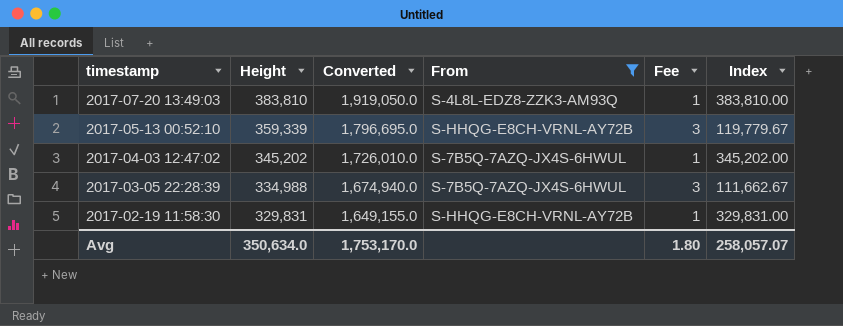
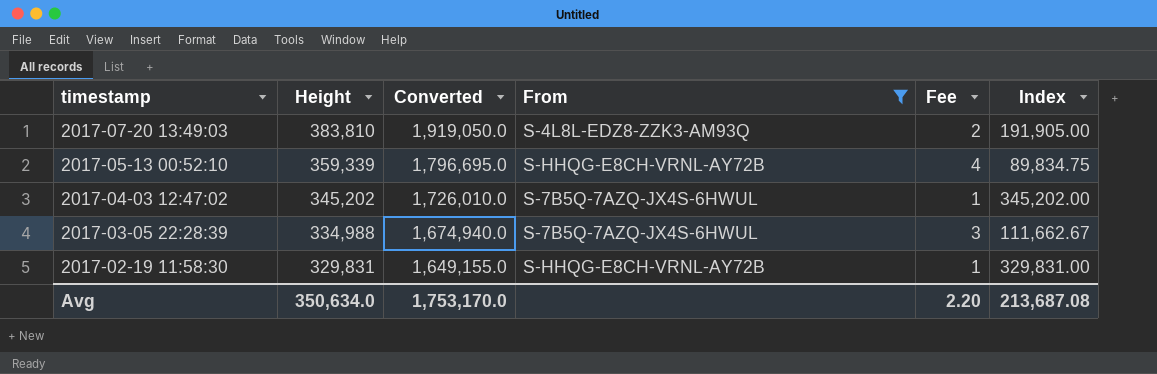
2017-07-20 13:49:03 | Fee: 1 -> 2
2017-07-20 13:49:03 | Index: 383,810.00 -> 191,905.00
2017-05-13 00:52:10 | Fee: 3 -> 4
2017-05-13 00:52:10 | Index: 119,779.67 -> 89,834.75
Avg | Fee: 1.80 -> 2.20
Avg | Index: 258,057.07 -> 213,687.08

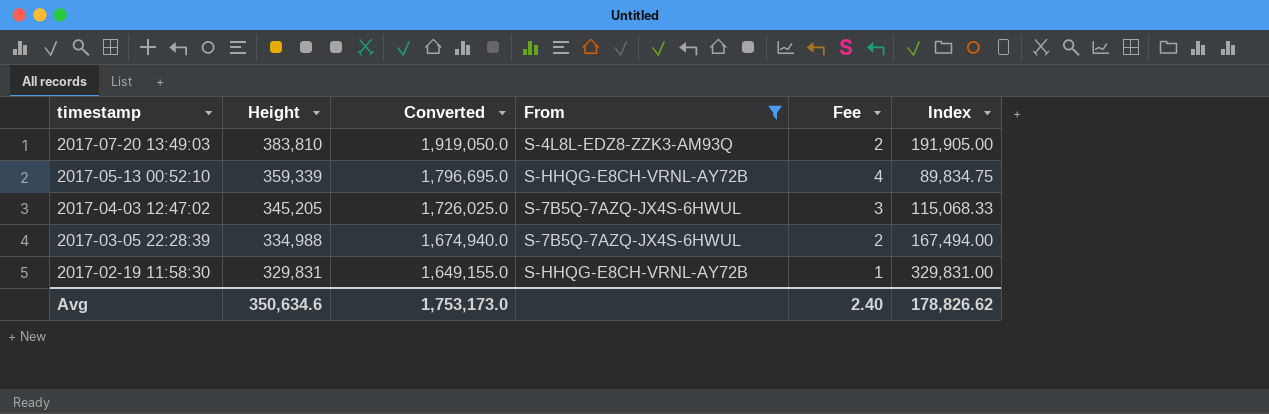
2017-04-03 12:47:02 | Height: 345,202 -> 345,205
2017-04-03 12:47:02 | Converted: 1,726,010.0 -> 1,726,025.0
2017-04-03 12:47:02 | Fee: 1 -> 3
2017-04-03 12:47:02 | Index: 345,202.00 -> 115,068.33
2017-03-05 22:28:39 | Fee: 3 -> 2
2017-03-05 22:28:39 | Index: 111,662.67 -> 167,494.00
Avg | Height: 350,634.0 -> 350,634.6
Avg | Converted: 1,753,170.0 -> 1,753,173.0
Avg | Fee: 2.20 -> 2.40
Avg | Index: 213,687.08 -> 178,826.62

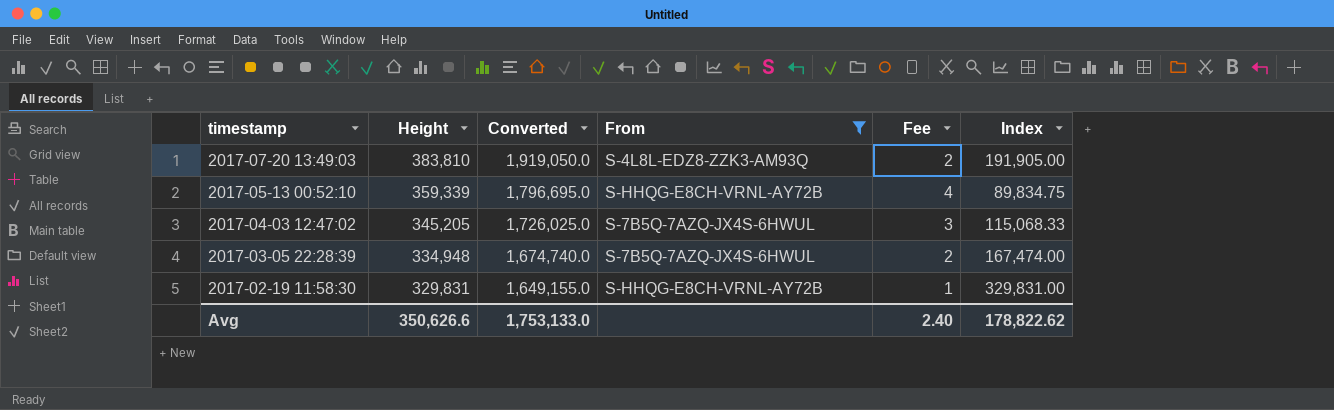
2017-03-05 22:28:39 | Height: 334,988 -> 334,948
2017-03-05 22:28:39 | Converted: 1,674,940.0 -> 1,674,740.0
2017-03-05 22:28:39 | Index: 167,494.00 -> 167,474.00
Avg | Height: 350,634.6 -> 350,626.6
Avg | Converted: 1,753,173.0 -> 1,753,133.0
Avg | Index: 178,826.62 -> 178,822.62

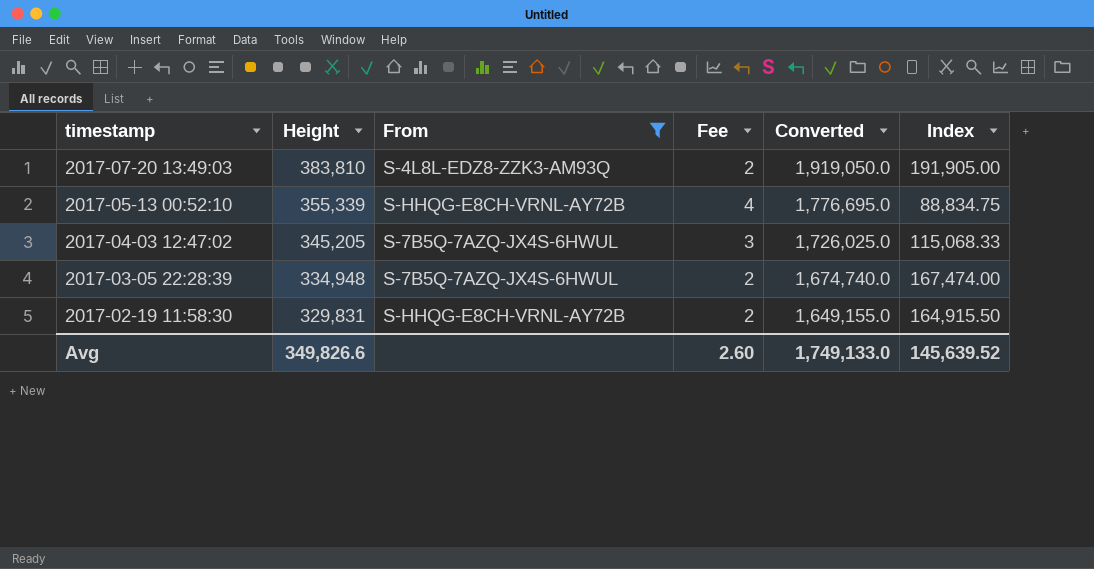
column Converted | position: 3 -> 5
2017-05-13 00:52:10 | Height: 359,339 -> 355,339
2017-05-13 00:52:10 | Converted: 1,796,695.0 -> 1,776,695.0
2017-05-13 00:52:10 | Index: 89,834.75 -> 88,834.75
2017-02-19 11:58:30 | Fee: 1 -> 2
2017-02-19 11:58:30 | Index: 329,831.00 -> 164,915.50
Avg | Height: 350,626.6 -> 349,826.6
Avg | Fee: 2.40 -> 2.60
Avg | Converted: 1,753,133.0 -> 1,749,133.0
Avg | Index: 178,822.62 -> 145,639.52

